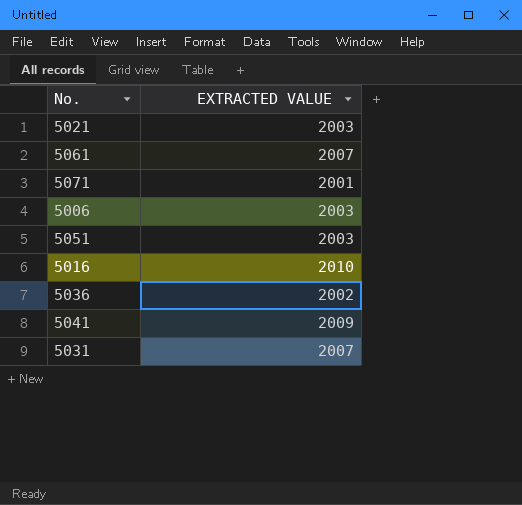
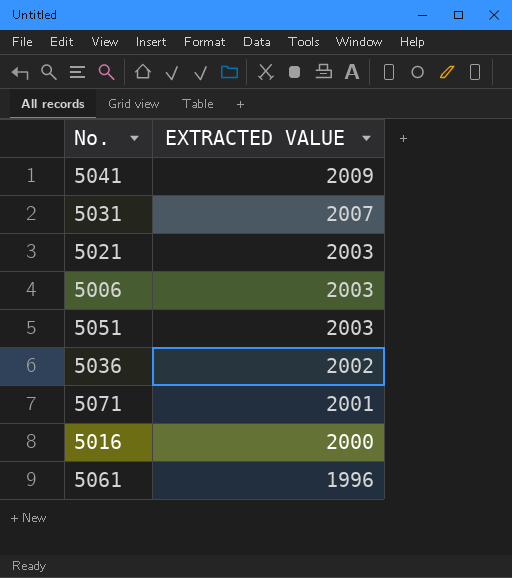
row order: none -> EXTRACTED VALUE descending
5016 | EXTRACTED VALUE: 2010 -> 2000
5061 | EXTRACTED VALUE: 2007 -> 1996

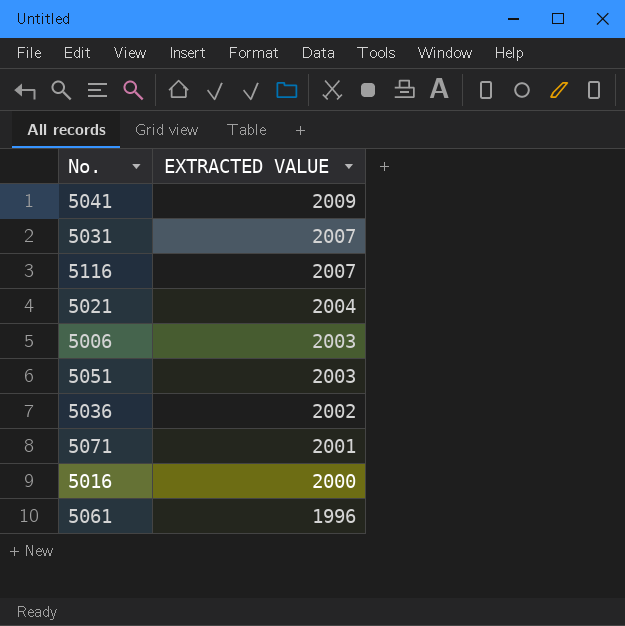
row 5116: none -> 2007
5021 | EXTRACTED VALUE: 2003 -> 2004

